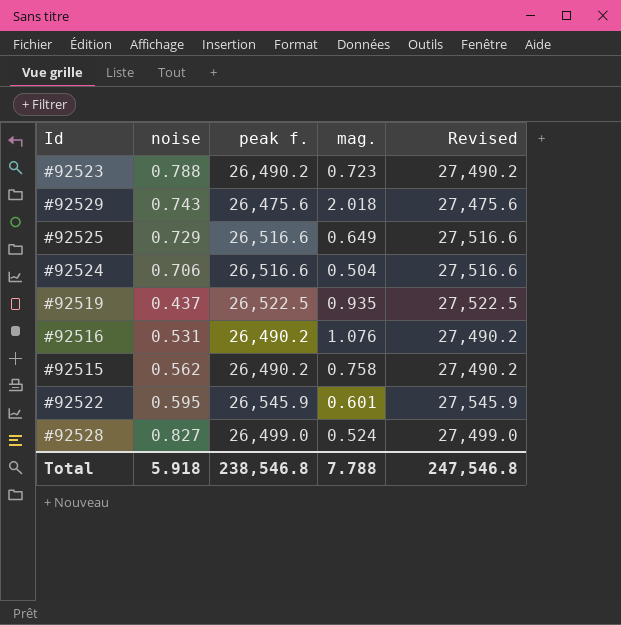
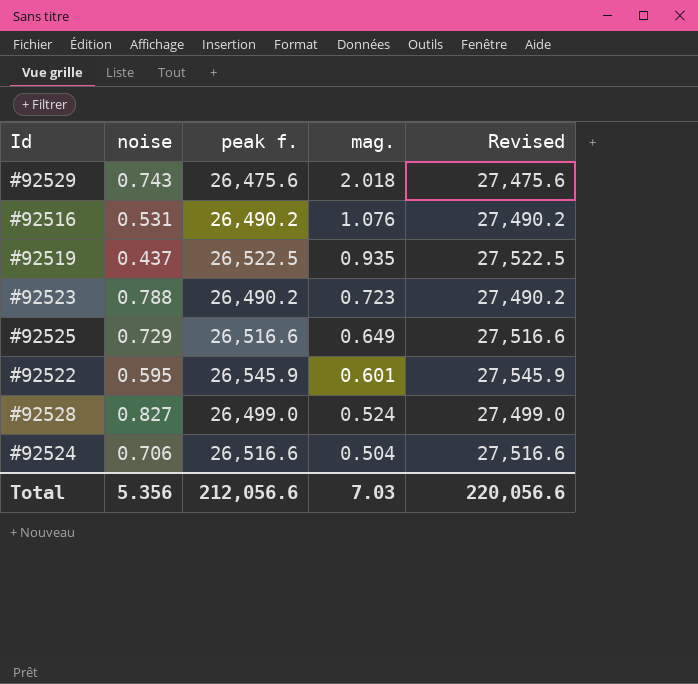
row order: none -> mag. descending
row #92515: 0.562 | 26,490.2 | 0.758 | 27,490.2 -> none
Total | noise: 5.918 -> 5.356
Total | peak f.: 238,546.8 -> 212,056.6
Total | mag.: 7.788 -> 7.03
Total | Revised: 247,546.8 -> 220,056.6

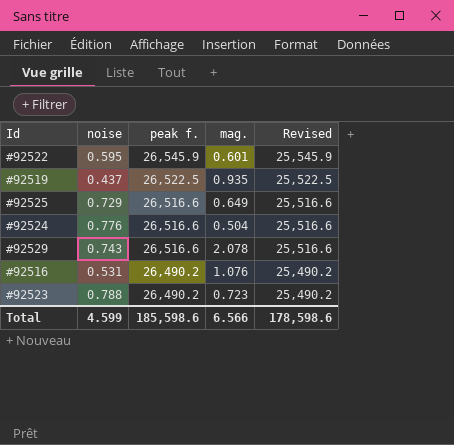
row order: mag. descending -> peak f. descending
column Revised | formula: [peak f.] + 1000 -> [peak f.] - 1000
row #92528: 0.827 | 26,499.0 | 0.524 | 27,499.0 -> none
#92524 | noise: 0.706 -> 0.776
#92529 | peak f.: 26,475.6 -> 26,516.6
#92529 | mag.: 2.018 -> 2.078
Total | noise: 5.356 -> 4.599
Total | peak f.: 212,056.6 -> 185,598.6
Total | mag.: 7.03 -> 6.566
Total | Revised: 220,056.6 -> 178,598.6

